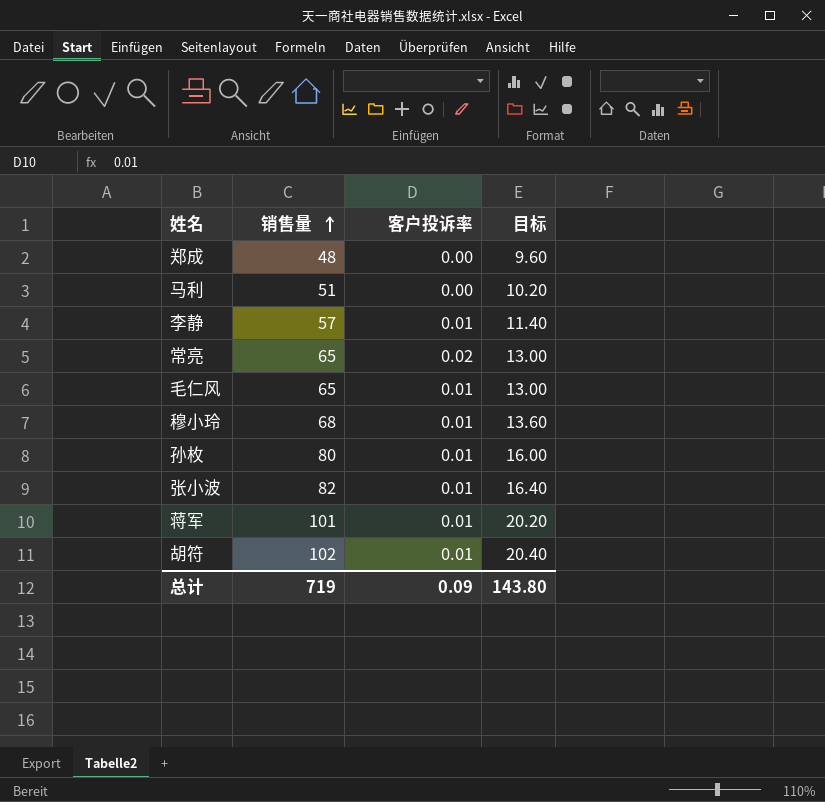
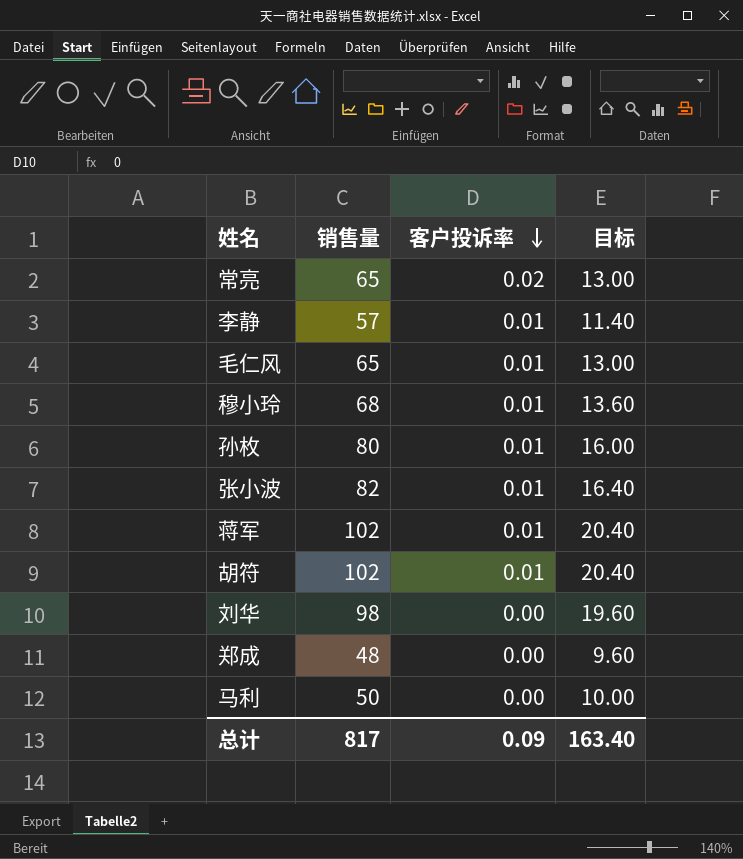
row order: 销售量 ascending -> 客户投诉率 descending
蒋军 | 销售量: 101 -> 102
蒋军 | 目标: 20.20 -> 20.40
row 刘华: none -> 98 | 0.00 | 19.60
马利 | 销售量: 51 -> 50
马利 | 目标: 10.20 -> 10.00
总计 | 销售量: 719 -> 817
总计 | 目标: 143.80 -> 163.40

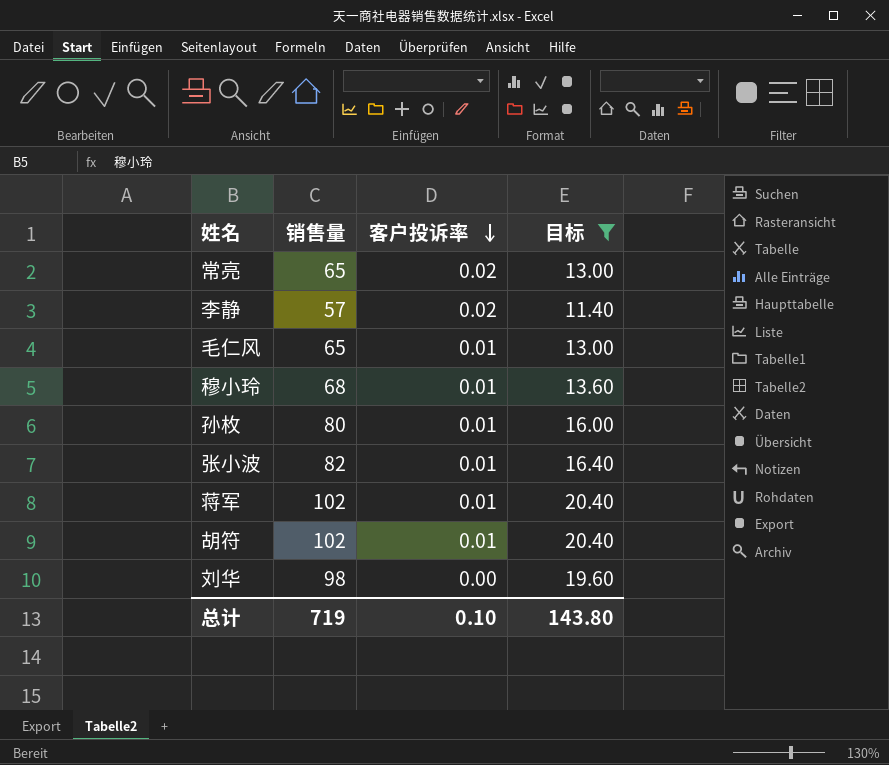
filter: none -> 目标 >= 11.40
李静 | 客户投诉率: 0.01 -> 0.02
总计 | 销售量: 817 -> 719
总计 | 客户投诉率: 0.09 -> 0.10
总计 | 目标: 163.40 -> 143.80

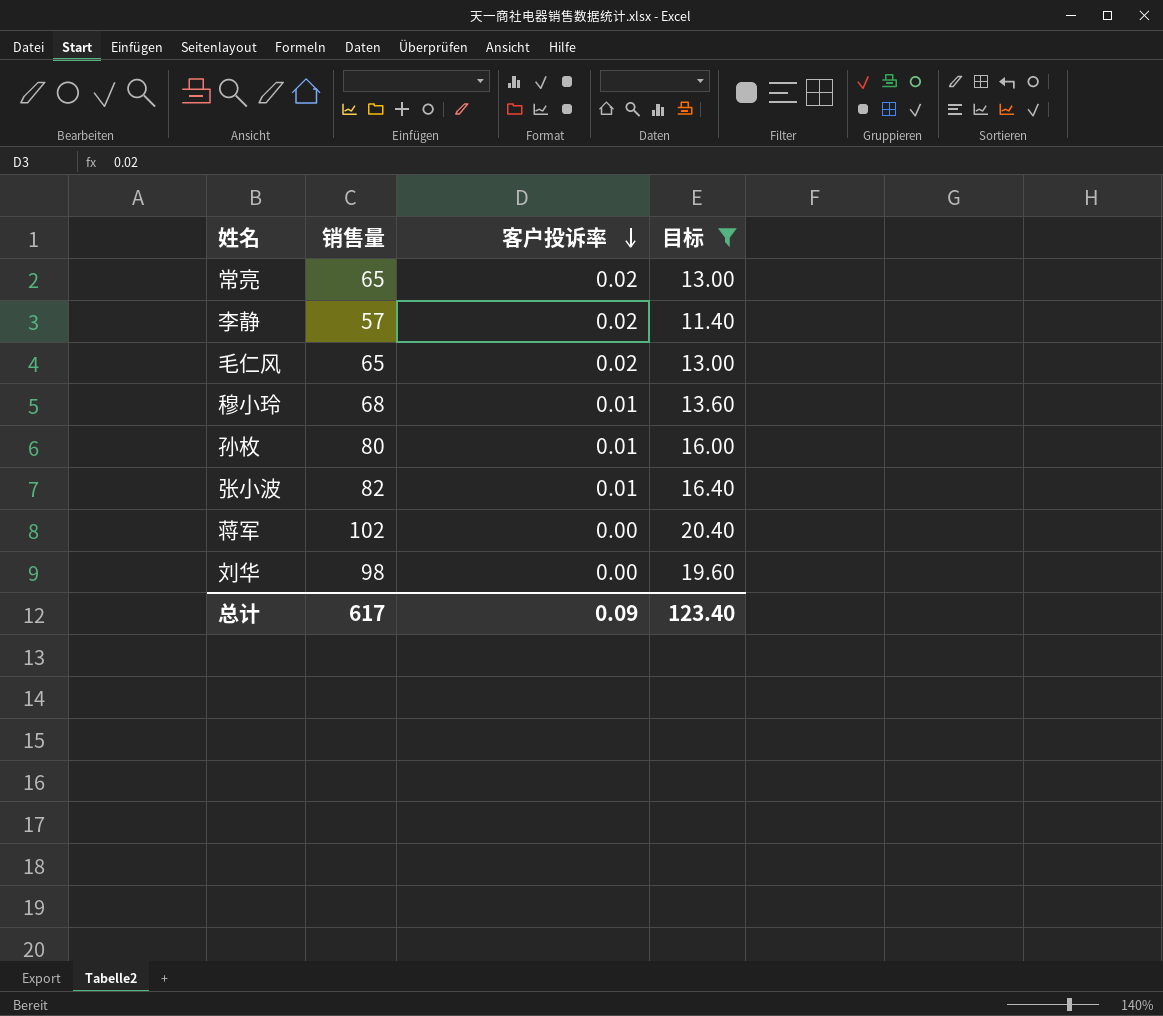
row 胡符: 102 | 0.01 | 20.40 -> none
毛仁风 | 客户投诉率: 0.01 -> 0.02
蒋军 | 客户投诉率: 0.01 -> 0.00
总计 | 销售量: 719 -> 617
总计 | 客户投诉率: 0.10 -> 0.09
总计 | 目标: 143.80 -> 123.40

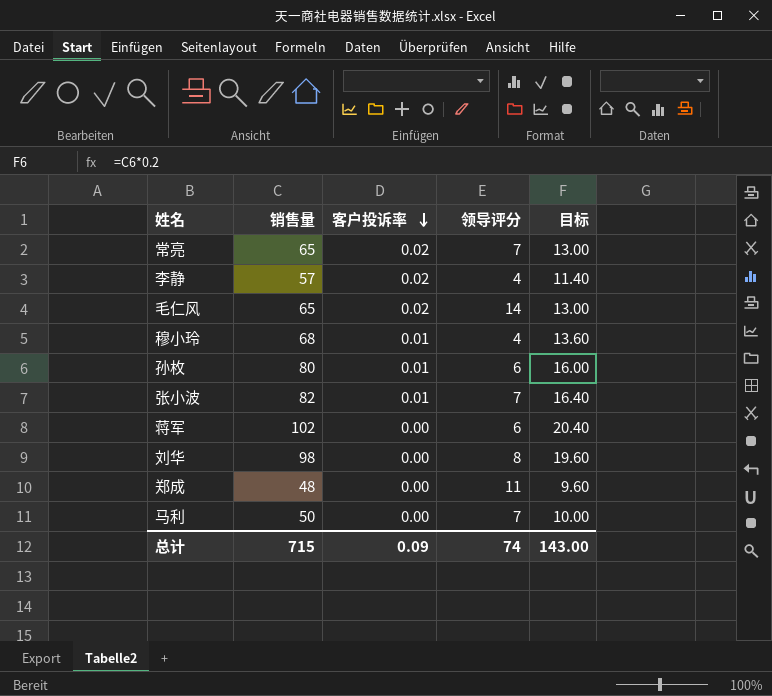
filter: 目标 >= 11.40 -> none
column 领导评分 | position: none -> 4
总计 | 销售量: 617 -> 715
总计 | 目标: 123.40 -> 143.00

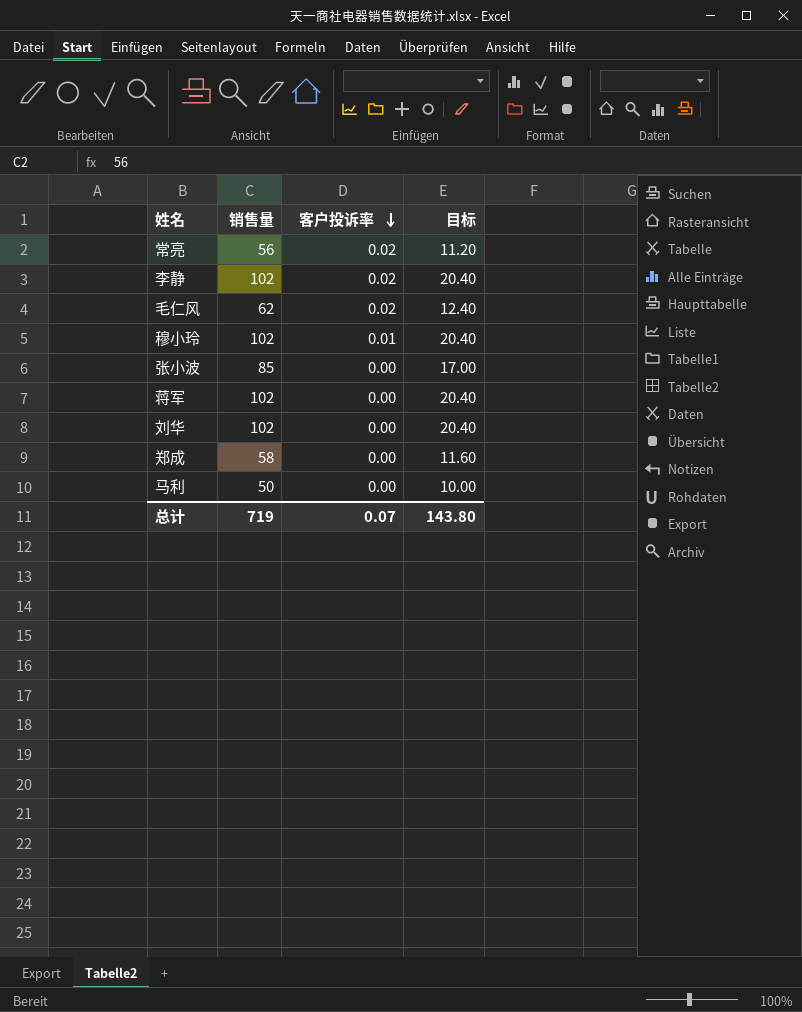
column 领导评分 | position: 4 -> none
row 孙枚: 80 | 0.01 | 6 | 16.00 -> none
常亮 | 销售量: 65 -> 56
常亮 | 目标: 13.00 -> 11.20
李静 | 销售量: 57 -> 102
李静 | 目标: 11.40 -> 20.40
毛仁风 | 销售量: 65 -> 62
毛仁风 | 目标: 13.00 -> 12.40
穆小玲 | 销售量: 68 -> 102
穆小玲 | 目标: 13.60 -> 20.40
张小波 | 销售量: 82 -> 85
张小波 | 客户投诉率: 0.01 -> 0.00
张小波 | 目标: 16.40 -> 17.00
刘华 | 销售量: 98 -> 102
刘华 | 目标: 19.60 -> 20.40
郑成 | 销售量: 48 -> 58
郑成 | 目标: 9.60 -> 11.60
总计 | 销售量: 715 -> 719
总计 | 客户投诉率: 0.09 -> 0.07
总计 | 目标: 143.00 -> 143.80

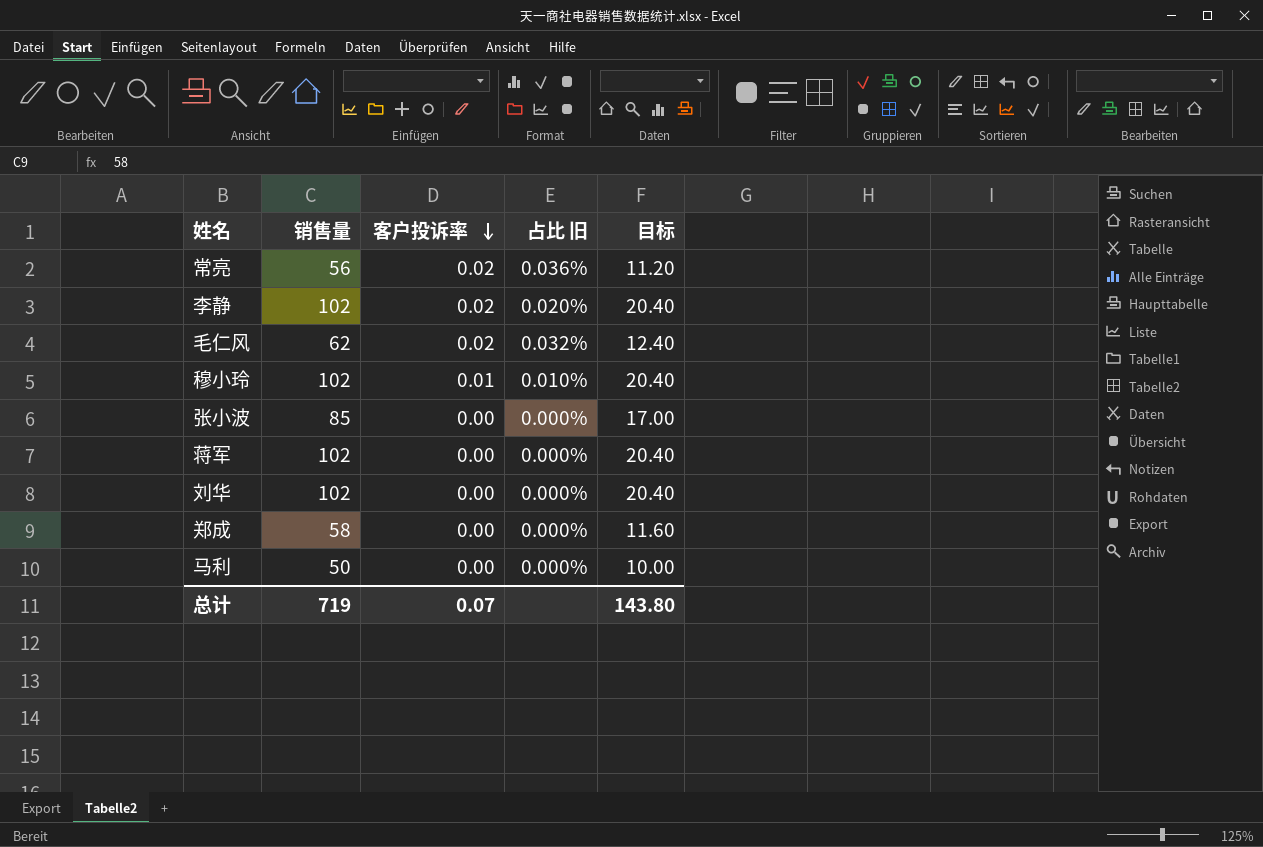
column 占比 旧 | formula: none -> [客户投诉率] / [销售量]

